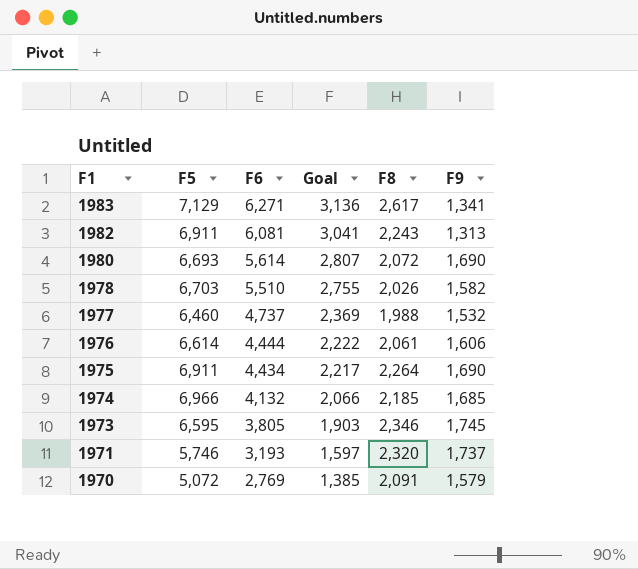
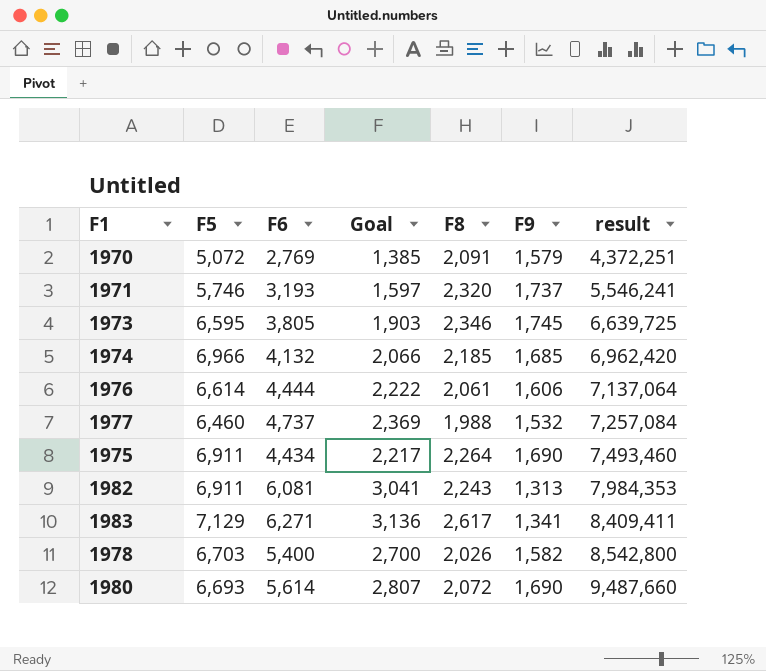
row order: F1 descending -> result ascending
column result | formula: none -> [F6] * [F9]
1978 | F6: 5,510 -> 5,400
1978 | Goal: 2,755 -> 2,700

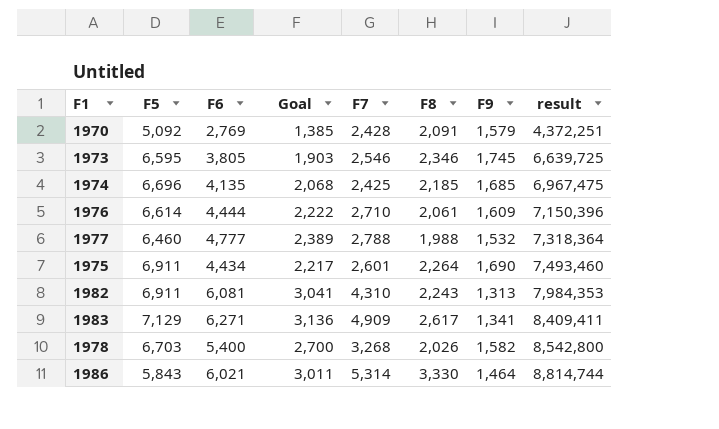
column F7 | position: none -> 5
row 1971: 5,746 | 3,193 | 1,597 | 2,320 | 1,737 | 5,546,241 -> none
row 1980: 6,693 | 5,614 | 2,807 | 2,072 | 1,690 | 9,487,660 -> none
1970 | F5: 5,072 -> 5,092
1974 | F5: 6,966 -> 6,696
1974 | F6: 4,132 -> 4,135
1974 | Goal: 2,066 -> 2,068
1974 | result: 6,962,420 -> 6,967,475
1976 | F9: 1,606 -> 1,609
1976 | result: 7,137,064 -> 7,150,396
1977 | F6: 4,737 -> 4,777
1977 | Goal: 2,369 -> 2,389
1977 | result: 7,257,084 -> 7,318,364
row 1986: none -> 5,843 | 6,021 | 3,011 | 5,314 | 3,330 | 1,464 | 8,814,744

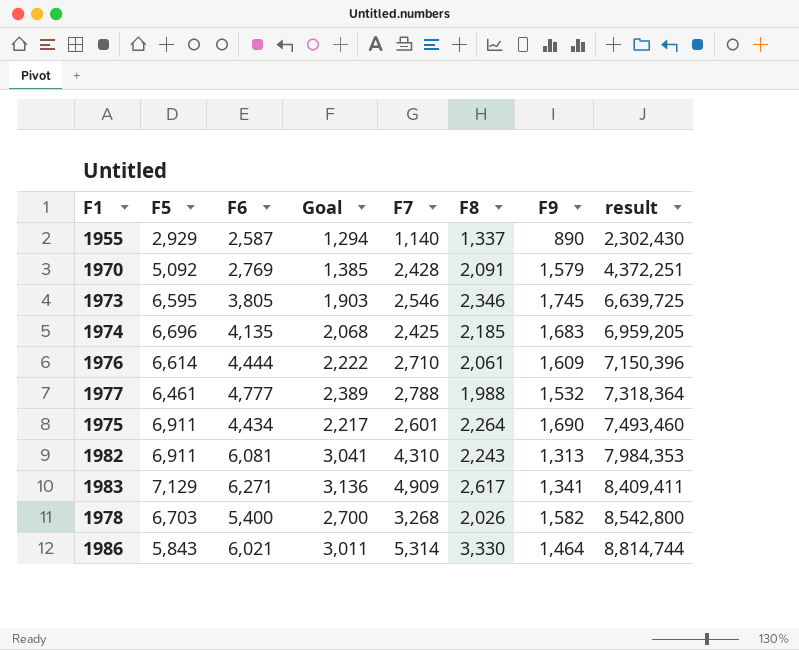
row 1955: none -> 2,929 | 2,587 | 1,294 | 1,140 | 1,337 | 890 | 2,302,430
1974 | F9: 1,685 -> 1,683
1974 | result: 6,967,475 -> 6,959,205
1977 | F5: 6,460 -> 6,461

